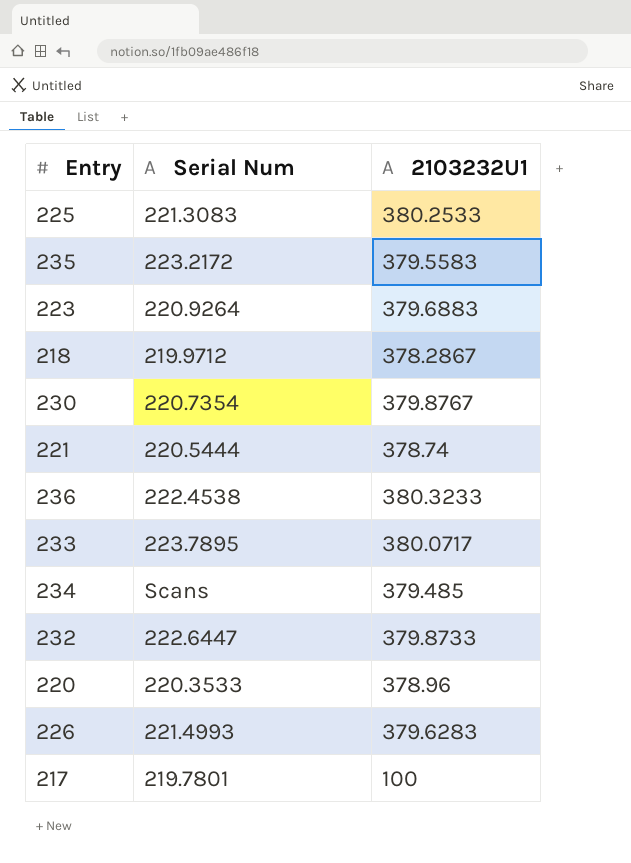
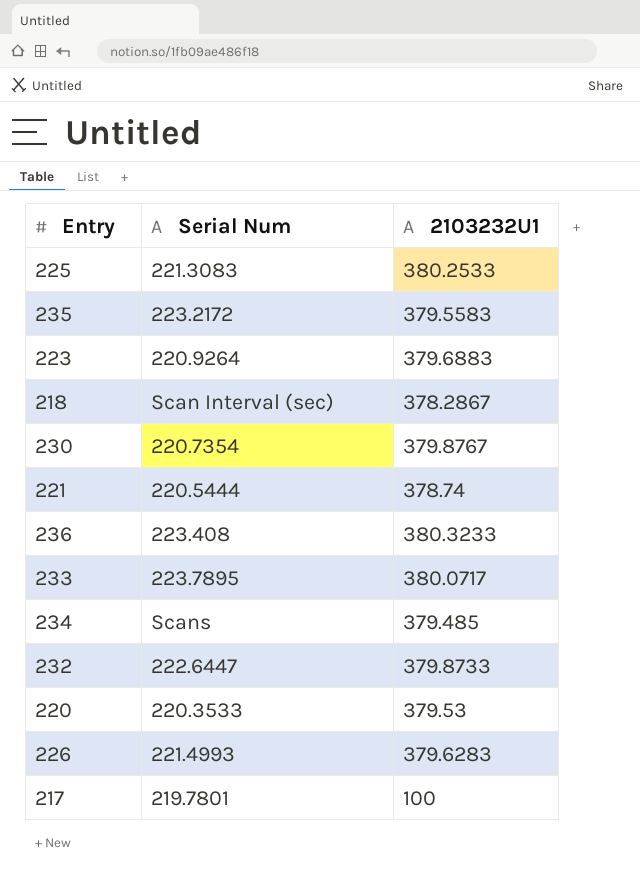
218 | Serial Num: 219.9712 -> Scan Interval (sec)
236 | Serial Num: 222.4538 -> 223.408
220 | 2103232U1: 378.96 -> 379.53

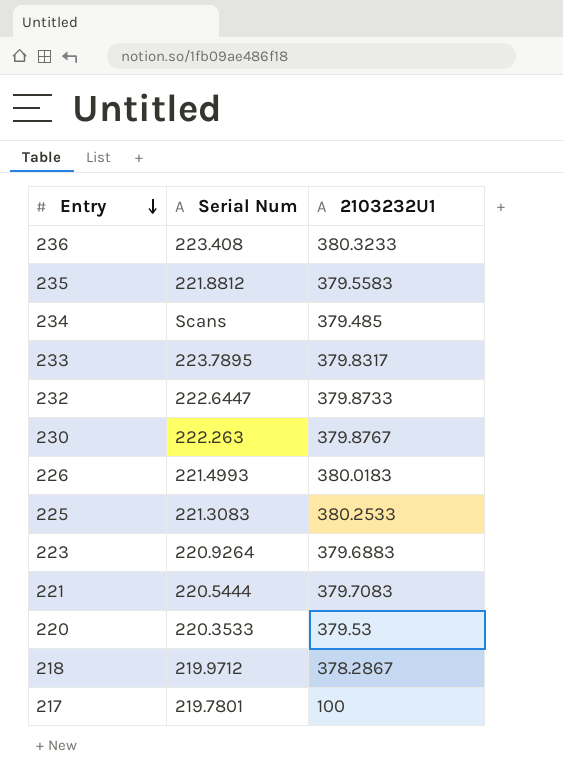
row order: none -> Entry descending
235 | Serial Num: 223.2172 -> 221.8812
233 | 2103232U1: 380.0717 -> 379.8317
230 | Serial Num: 220.7354 -> 222.263
226 | 2103232U1: 379.6283 -> 380.0183
221 | 2103232U1: 378.74 -> 379.7083
218 | Serial Num: Scan Interval (sec) -> 219.9712

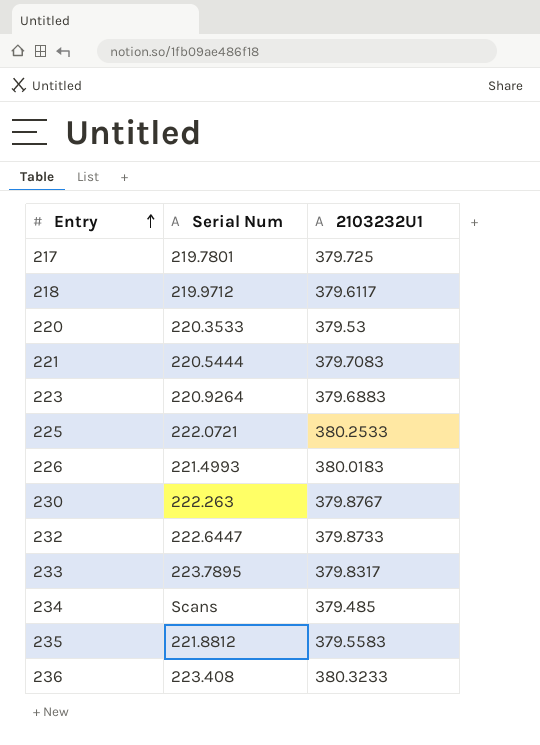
row order: Entry descending -> Entry ascending
217 | 2103232U1: 100 -> 379.725
218 | 2103232U1: 378.2867 -> 379.6117
225 | Serial Num: 221.3083 -> 222.0721

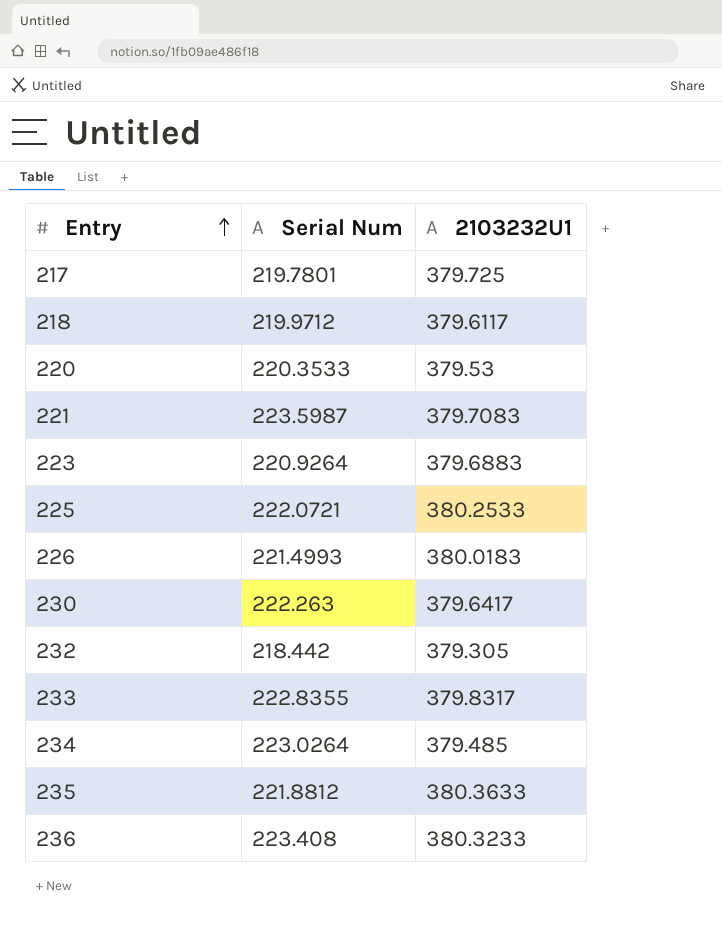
221 | Serial Num: 220.5444 -> 223.5987
230 | 2103232U1: 379.8767 -> 379.6417
232 | Serial Num: 222.6447 -> 218.442
232 | 2103232U1: 379.8733 -> 379.305
233 | Serial Num: 223.7895 -> 222.8355
234 | Serial Num: Scans -> 223.0264
235 | 2103232U1: 379.5583 -> 380.3633

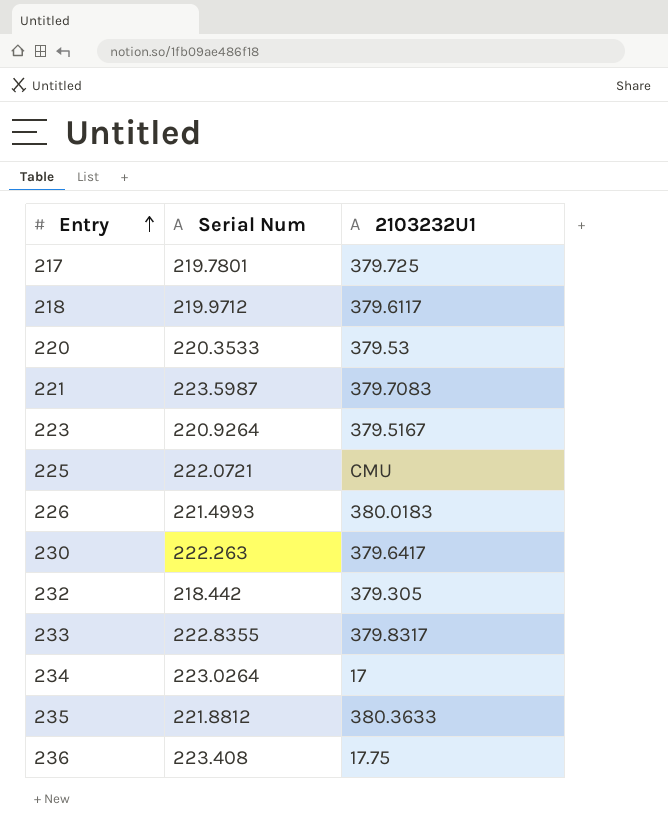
223 | 2103232U1: 379.6883 -> 379.5167
225 | 2103232U1: 380.2533 -> CMU
234 | 2103232U1: 379.485 -> 17
236 | 2103232U1: 380.3233 -> 17.75

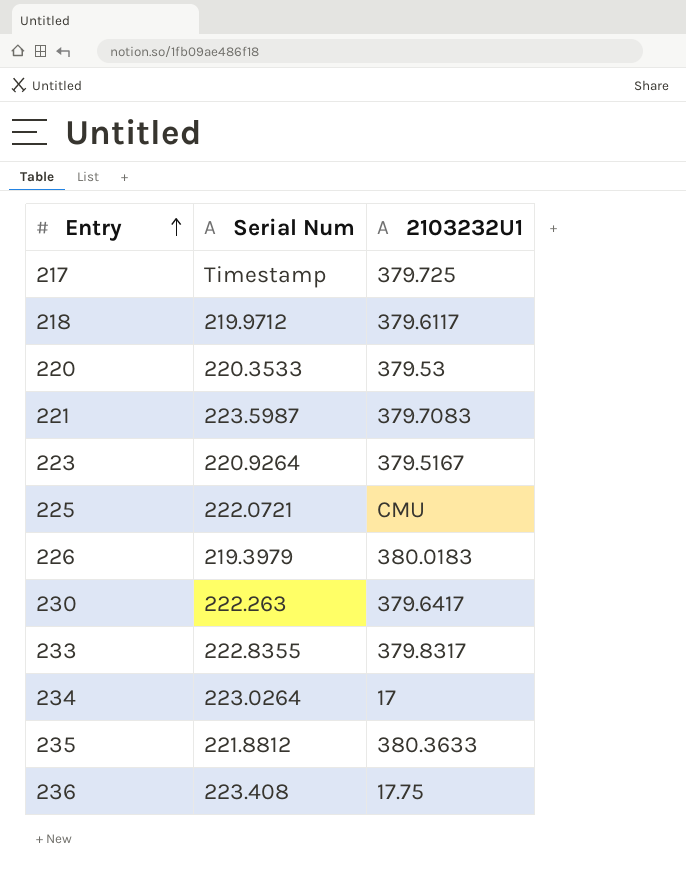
row 232: 218.442 | 379.305 -> none
217 | Serial Num: 219.7801 -> Timestamp
226 | Serial Num: 221.4993 -> 219.3979

